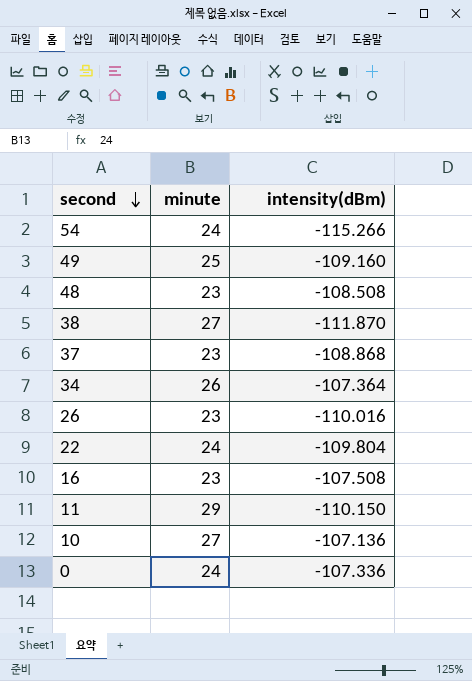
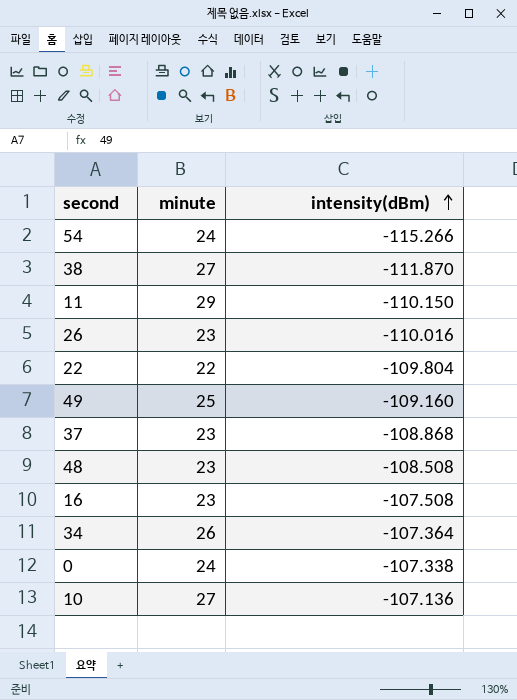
row order: second descending -> intensity(dBm) ascending
22 | minute: 24 -> 22
0 | intensity(dBm): -107.336 -> -107.338

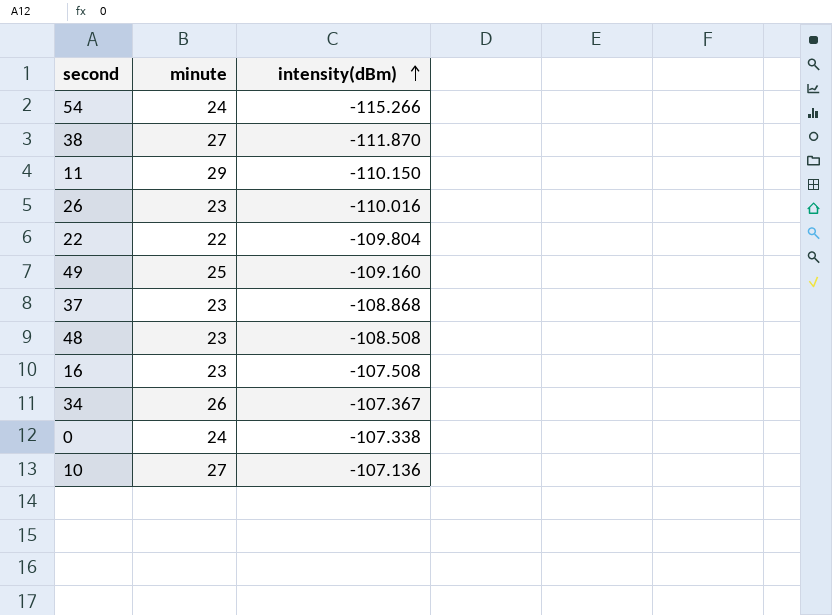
34 | intensity(dBm): -107.364 -> -107.367

